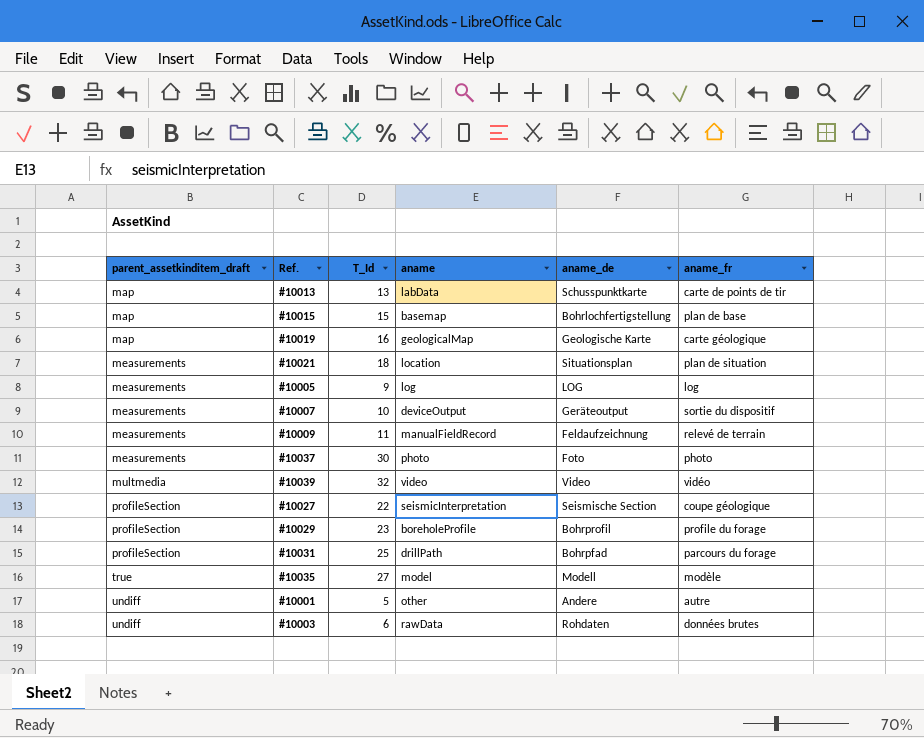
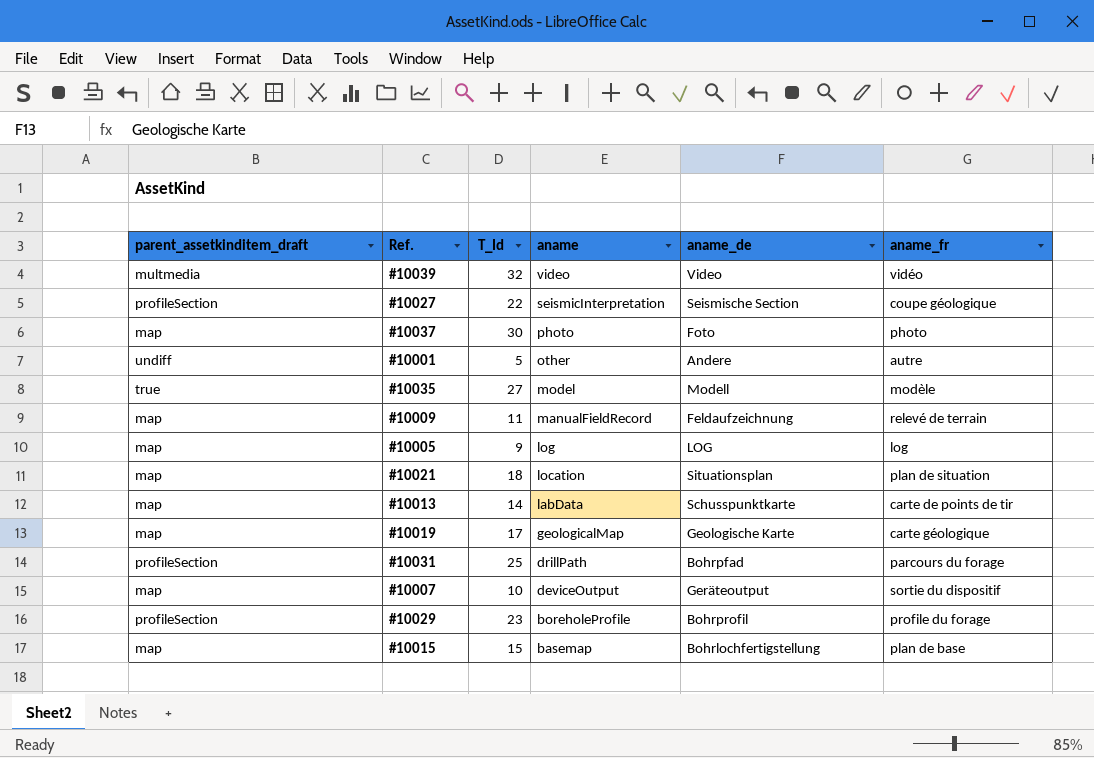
row order: parent_assetkinditem_draft ascending -> aname descending
row #10003: undiff | 6 | rawData | Rohdaten | données brutes -> none
#10037 | parent_assetkinditem_draft: measurements -> map
#10009 | parent_assetkinditem_draft: measurements -> map
#10005 | parent_assetkinditem_draft: measurements -> map
#10021 | parent_assetkinditem_draft: measurements -> map
#10013 | T_Id: 13 -> 14
#10019 | T_Id: 16 -> 17
#10007 | parent_assetkinditem_draft: measurements -> map

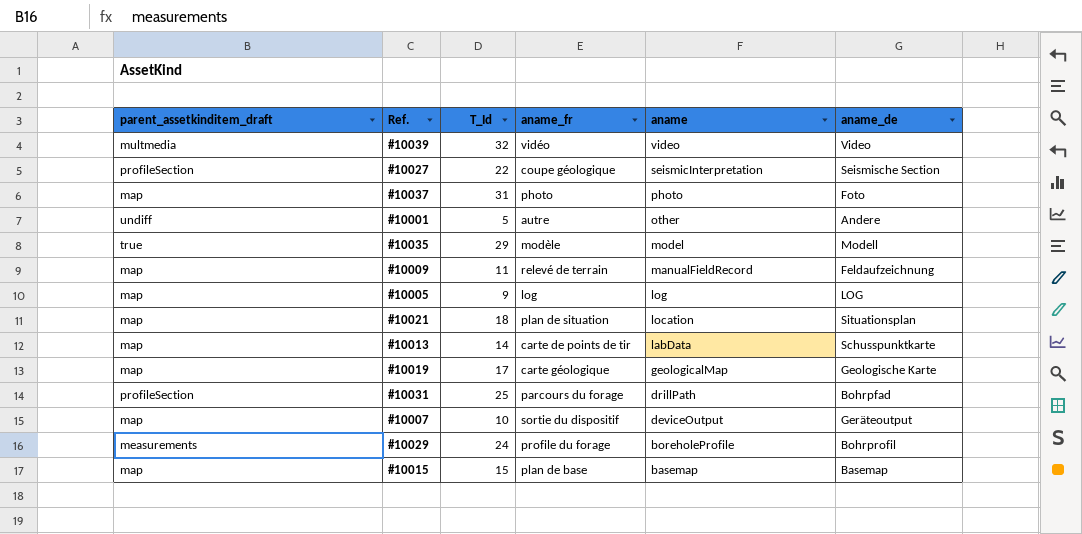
column aname_fr | position: 6 -> 4
#10037 | T_Id: 30 -> 31
#10035 | T_Id: 27 -> 29
#10029 | parent_assetkinditem_draft: profileSection -> measurements
#10029 | T_Id: 23 -> 24
#10015 | aname_de: Bohrlochfertigstellung -> Basemap

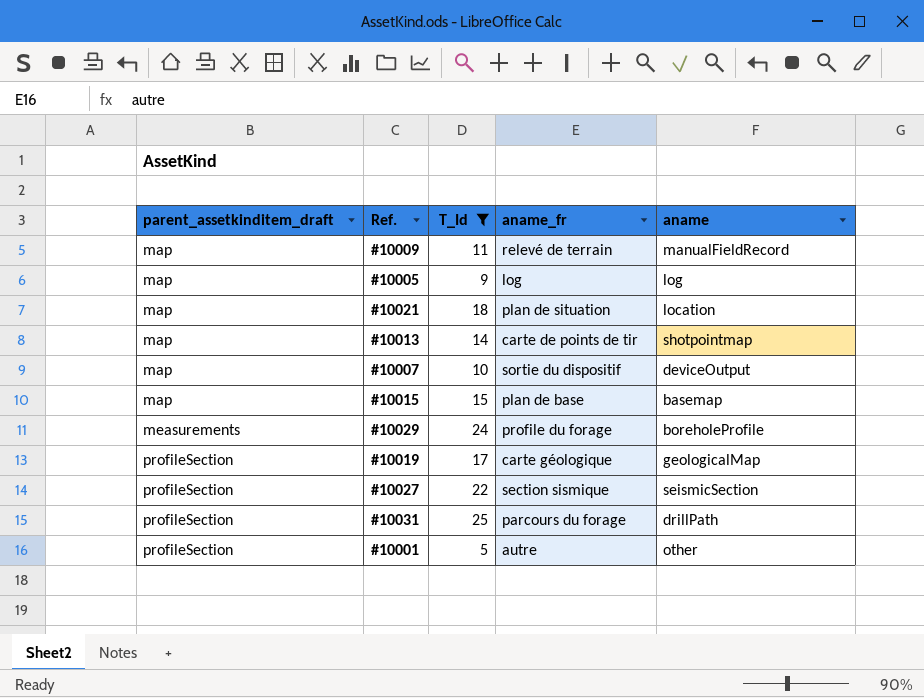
filter: none -> T_Id <= 25
row order: aname descending -> parent_assetkinditem_draft ascending
column aname_de | position: 6 -> none
#10013 | aname: labData -> shotpointmap
#10019 | parent_assetkinditem_draft: map -> profileSection
#10027 | aname_fr: coupe géologique -> section sismique
#10027 | aname: seismicInterpretation -> seismicSection
#10001 | parent_assetkinditem_draft: undiff -> profileSection

